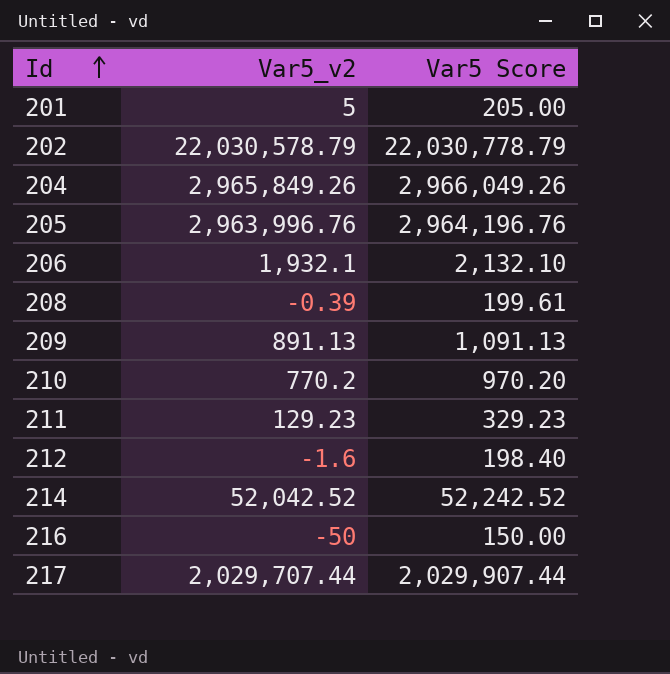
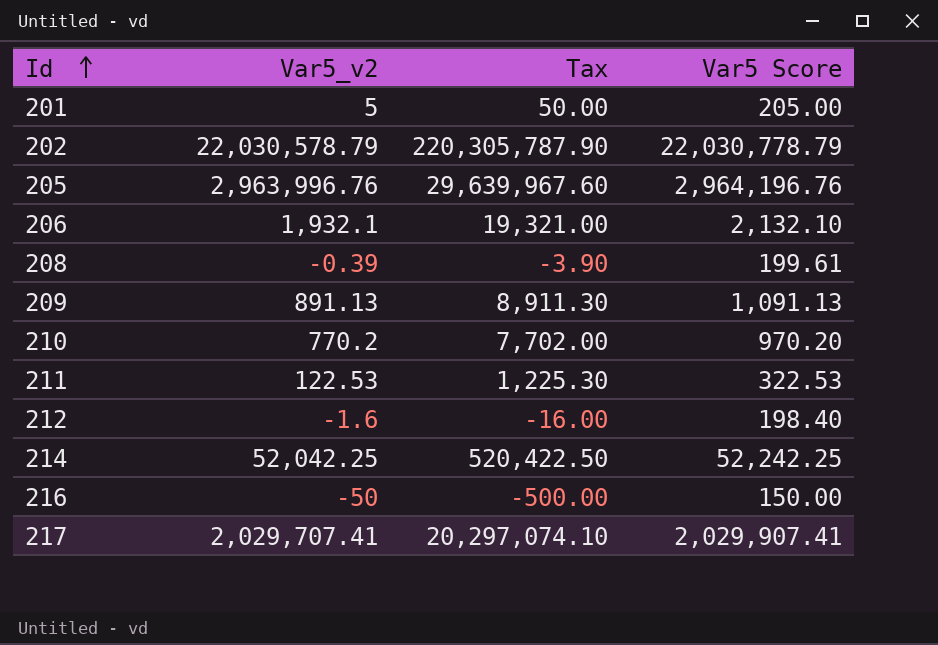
column Tax | formula: none -> [Var5_v2] * 10
row 204: 2,965,849.26 | 2,966,049.26 -> none
211 | Var5_v2: 129.23 -> 122.53
211 | Var5 Score: 329.23 -> 322.53
214 | Var5_v2: 52,042.52 -> 52,042.25
214 | Var5 Score: 52,242.52 -> 52,242.25
217 | Var5_v2: 2,029,707.44 -> 2,029,707.41
217 | Var5 Score: 2,029,907.44 -> 2,029,907.41

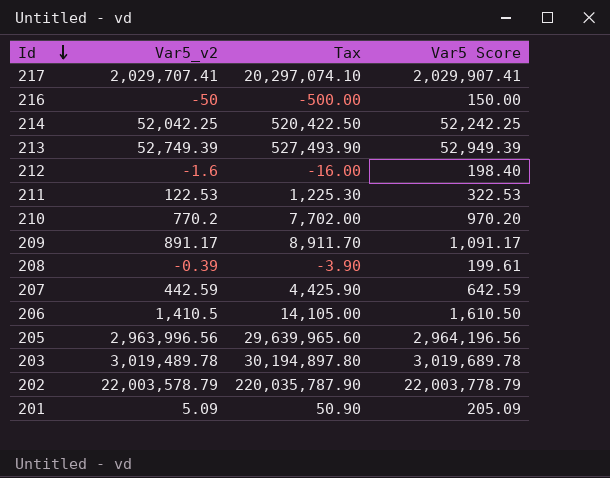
row order: Id ascending -> Id descending
row 213: none -> 52,749.39 | 527,493.90 | 52,949.39
209 | Var5_v2: 891.13 -> 891.17
209 | Tax: 8,911.30 -> 8,911.70
209 | Var5 Score: 1,091.13 -> 1,091.17
row 207: none -> 442.59 | 4,425.90 | 642.59
206 | Var5_v2: 1,932.1 -> 1,410.5
206 | Tax: 19,321.00 -> 14,105.00
206 | Var5 Score: 2,132.10 -> 1,610.50
205 | Var5_v2: 2,963,996.76 -> 2,963,996.56
205 | Tax: 29,639,967.60 -> 29,639,965.60
205 | Var5 Score: 2,964,196.76 -> 2,964,196.56
row 203: none -> 3,019,489.78 | 30,194,897.80 | 3,019,689.78
202 | Var5_v2: 22,030,578.79 -> 22,003,578.79
202 | Tax: 220,305,787.90 -> 220,035,787.90
202 | Var5 Score: 22,030,778.79 -> 22,003,778.79
201 | Var5_v2: 5 -> 5.09
201 | Tax: 50.00 -> 50.90
201 | Var5 Score: 205.00 -> 205.09

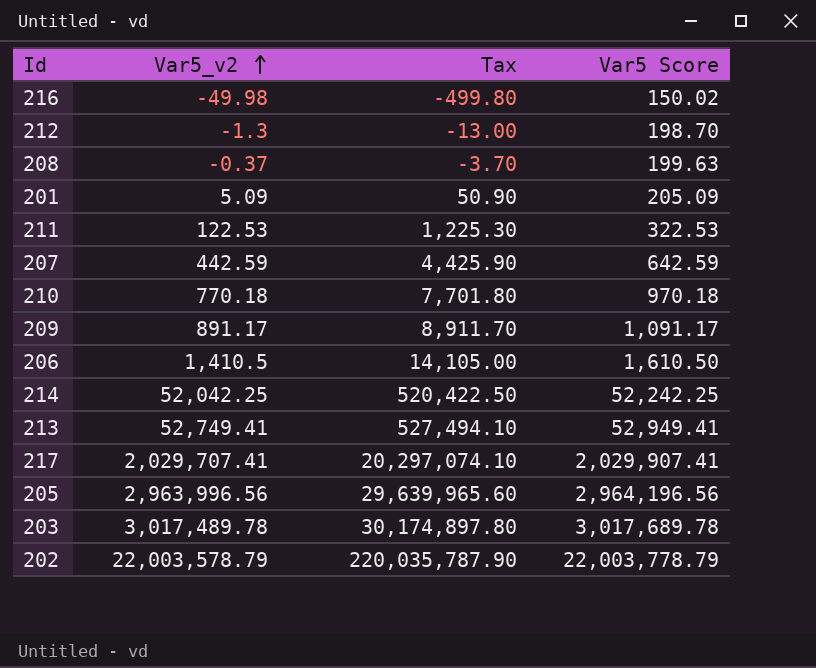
row order: Id descending -> Var5_v2 ascending
216 | Var5_v2: -50 -> -49.98
216 | Tax: -500.00 -> -499.80
216 | Var5 Score: 150.00 -> 150.02
212 | Var5_v2: -1.6 -> -1.3
212 | Tax: -16.00 -> -13.00
212 | Var5 Score: 198.40 -> 198.70
208 | Var5_v2: -0.39 -> -0.37
208 | Tax: -3.90 -> -3.70
208 | Var5 Score: 199.61 -> 199.63
210 | Var5_v2: 770.2 -> 770.18
210 | Tax: 7,702.00 -> 7,701.80
210 | Var5 Score: 970.20 -> 970.18
213 | Var5_v2: 52,749.39 -> 52,749.41
213 | Tax: 527,493.90 -> 527,494.10
213 | Var5 Score: 52,949.39 -> 52,949.41
203 | Var5_v2: 3,019,489.78 -> 3,017,489.78
203 | Tax: 30,194,897.80 -> 30,174,897.80
203 | Var5 Score: 3,019,689.78 -> 3,017,689.78

